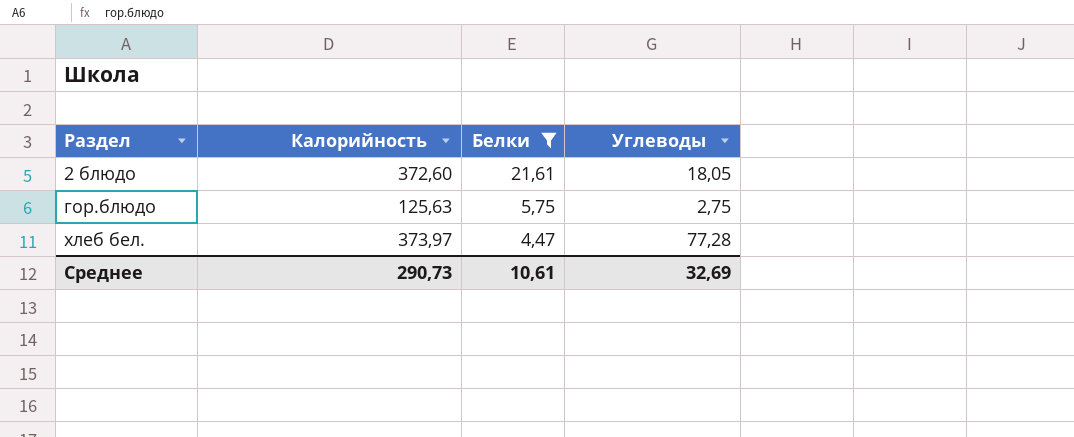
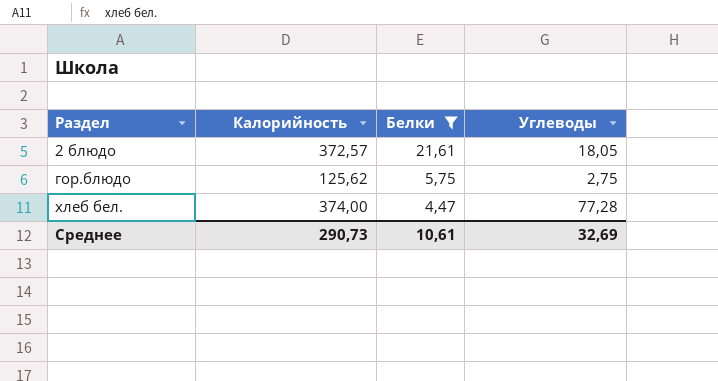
2 блюдо | Калорийность: 372,60 -> 372,57
гор.блюдо | Калорийность: 125,63 -> 125,62
хлеб бел. | Калорийность: 373,97 -> 374,00

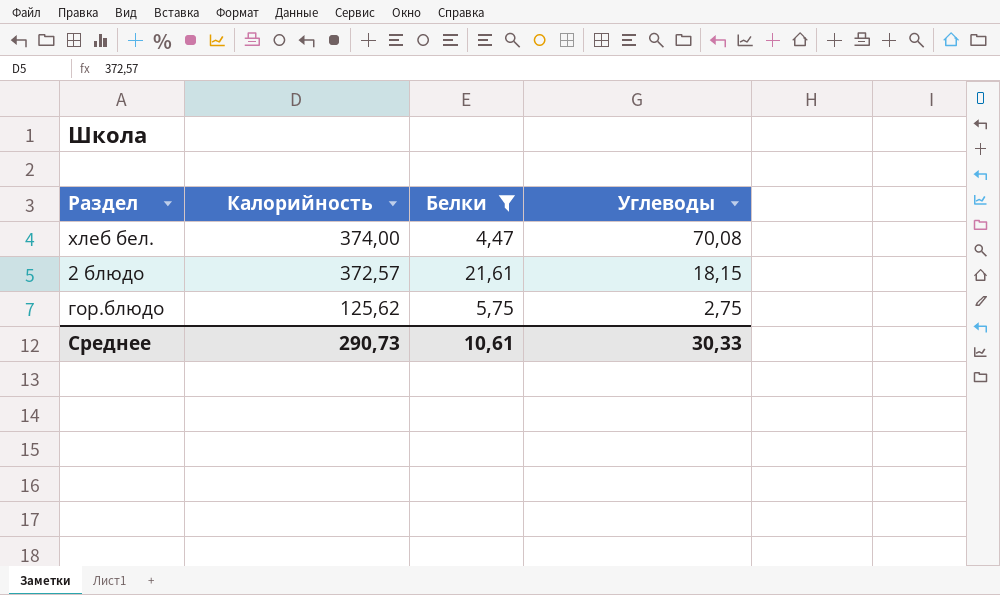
row order: Раздел ascending -> Калорийность descending
хлеб бел. | Углеводы: 77,28 -> 70,08
2 блюдо | Углеводы: 18,05 -> 18,15
Среднее | Углеводы: 32,69 -> 30,33

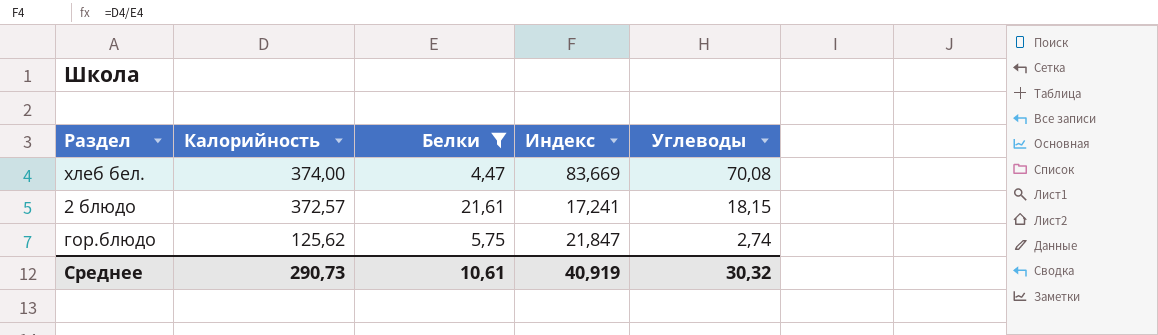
column Индекс | formula: none -> [Калорийность] / [Белки]
гор.блюдо | Углеводы: 2,75 -> 2,74
Среднее | Углеводы: 30,33 -> 30,32

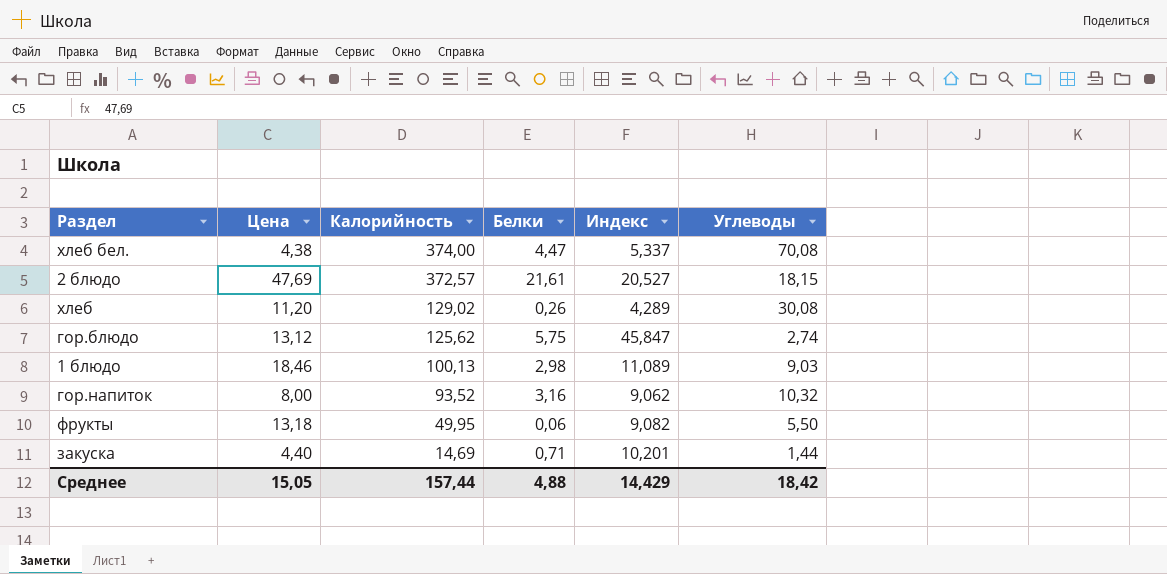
filter: Белки >= 4,47 -> none
column Цена | position: none -> 2
column Индекс | formula: [Калорийность] / [Белки] -> [Калорийность] / [Углеводы]
Среднее | Калорийность: 290,73 -> 157,44
Среднее | Белки: 10,61 -> 4,88
Среднее | Индекс: 40,919 -> 14,429
Среднее | Углеводы: 30,32 -> 18,42

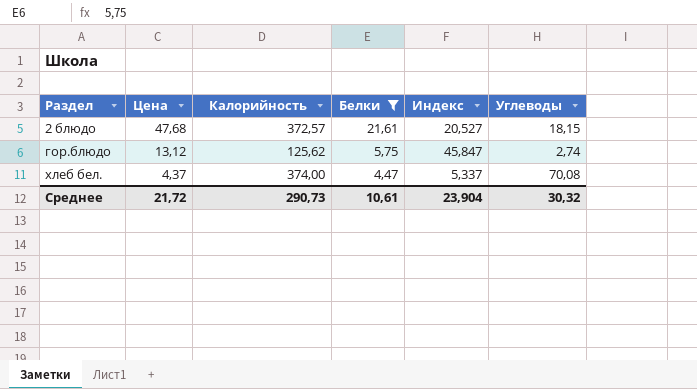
filter: none -> Белки >= 4,47
row order: Калорийность descending -> Раздел ascending
2 блюдо | Цена: 47,69 -> 47,68
хлеб бел. | Цена: 4,38 -> 4,37
Среднее | Цена: 15,05 -> 21,72
Среднее | Калорийность: 157,44 -> 290,73
Среднее | Белки: 4,88 -> 10,61
Среднее | Индекс: 14,429 -> 23,904
Среднее | Углеводы: 18,42 -> 30,32

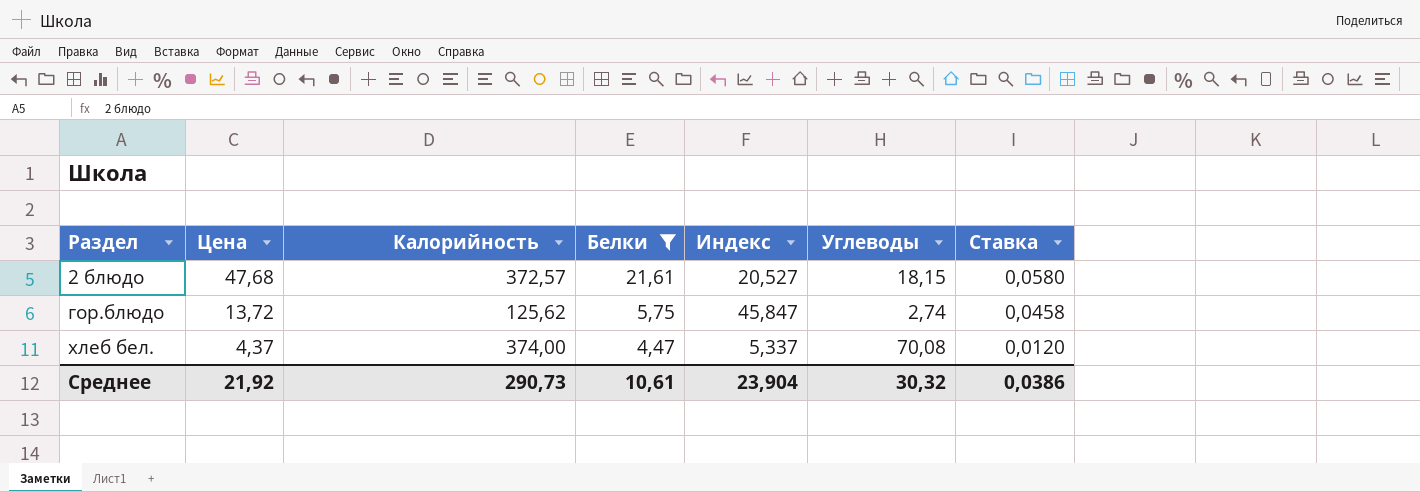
column Ставка | formula: none -> [Белки] / [Калорийность]
гор.блюдо | Цена: 13,12 -> 13,72
Среднее | Цена: 21,72 -> 21,92

